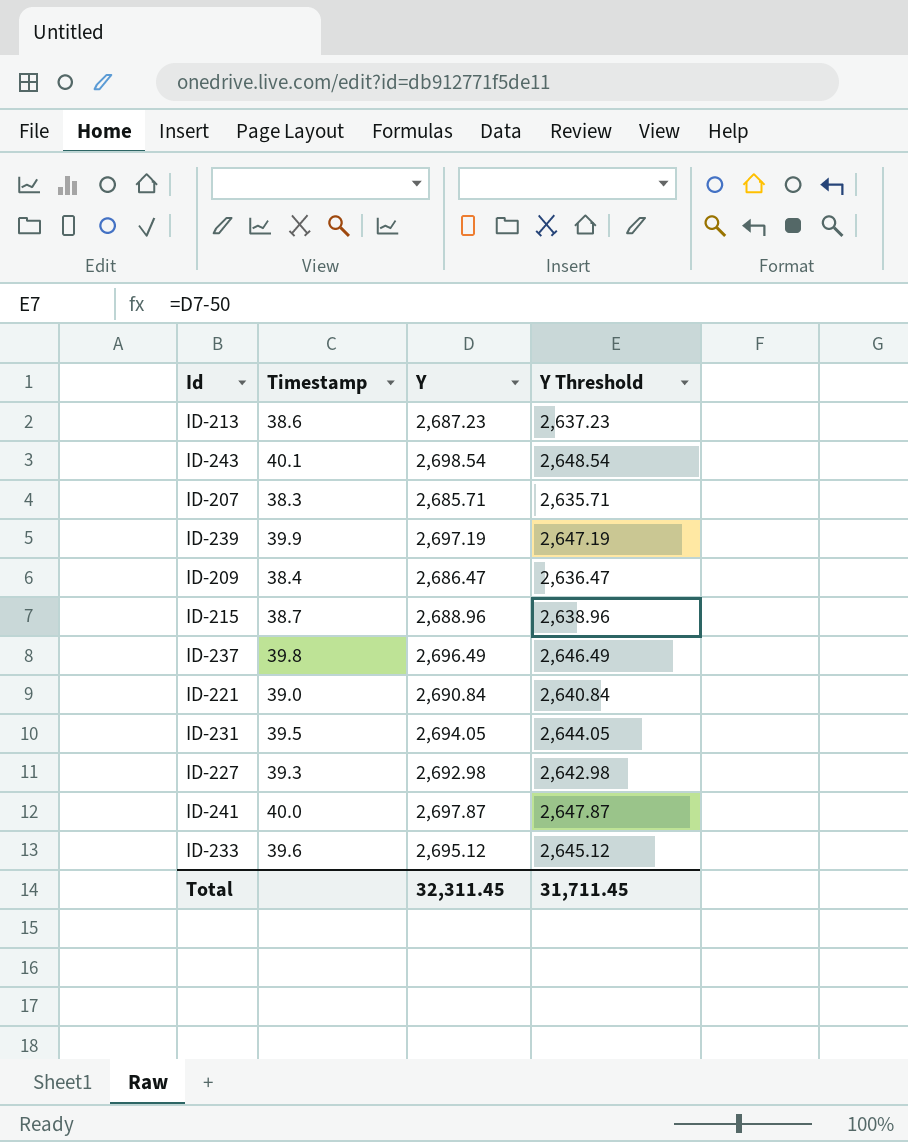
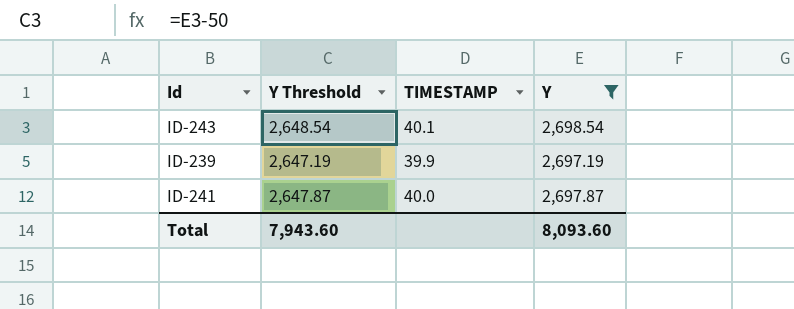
filter: none -> Y >= 2,697.19
column Y Threshold | position: 4 -> 2
column name: Timestamp -> TIMESTAMP
Total | Y Threshold: 31,711.45 -> 7,943.60
Total | Y: 32,311.45 -> 8,093.60

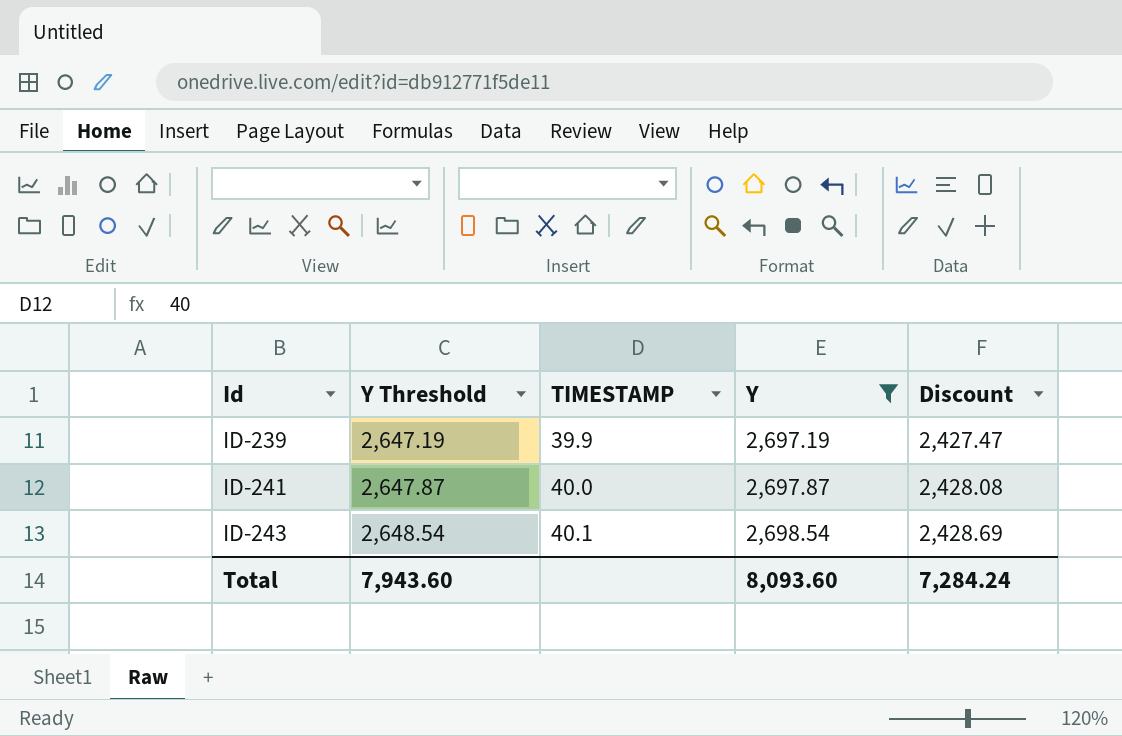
row order: none -> Id ascending
column Discount | formula: none -> [Y] * 0.9

